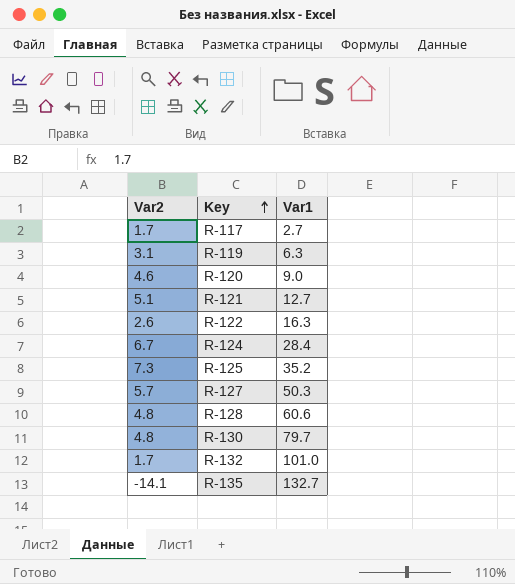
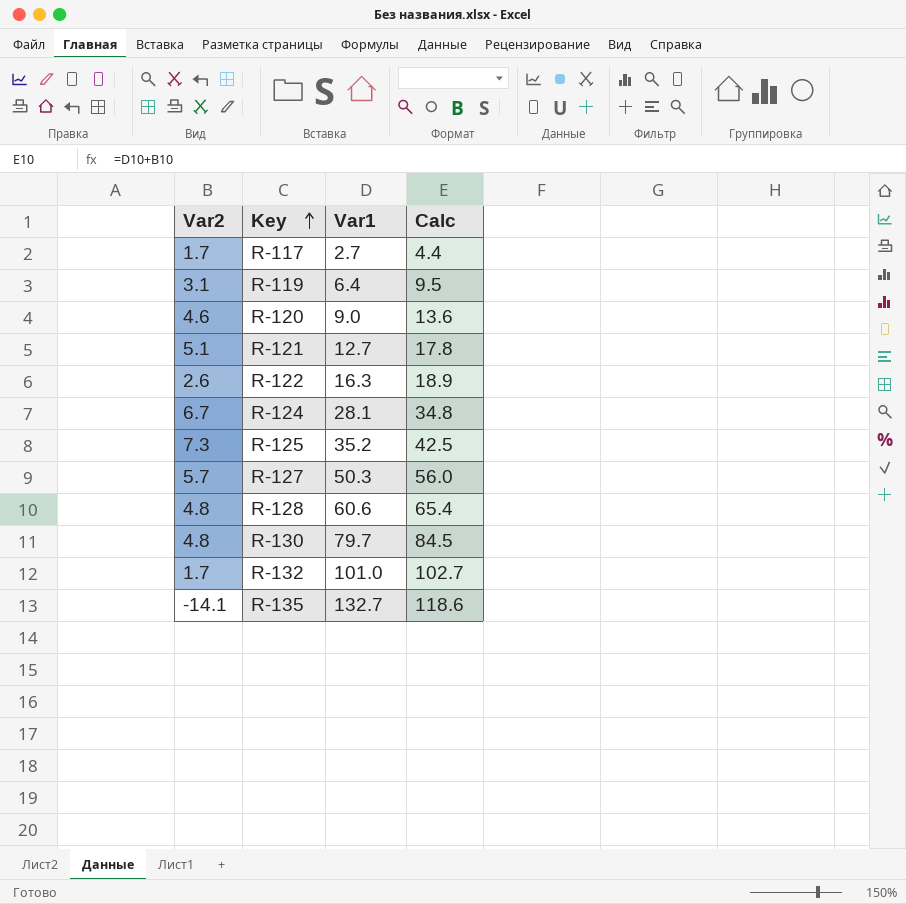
column Calc | formula: none -> [Var2] + [Var1]
R-119 | Var1: 6.3 -> 6.4
R-124 | Var1: 28.4 -> 28.1

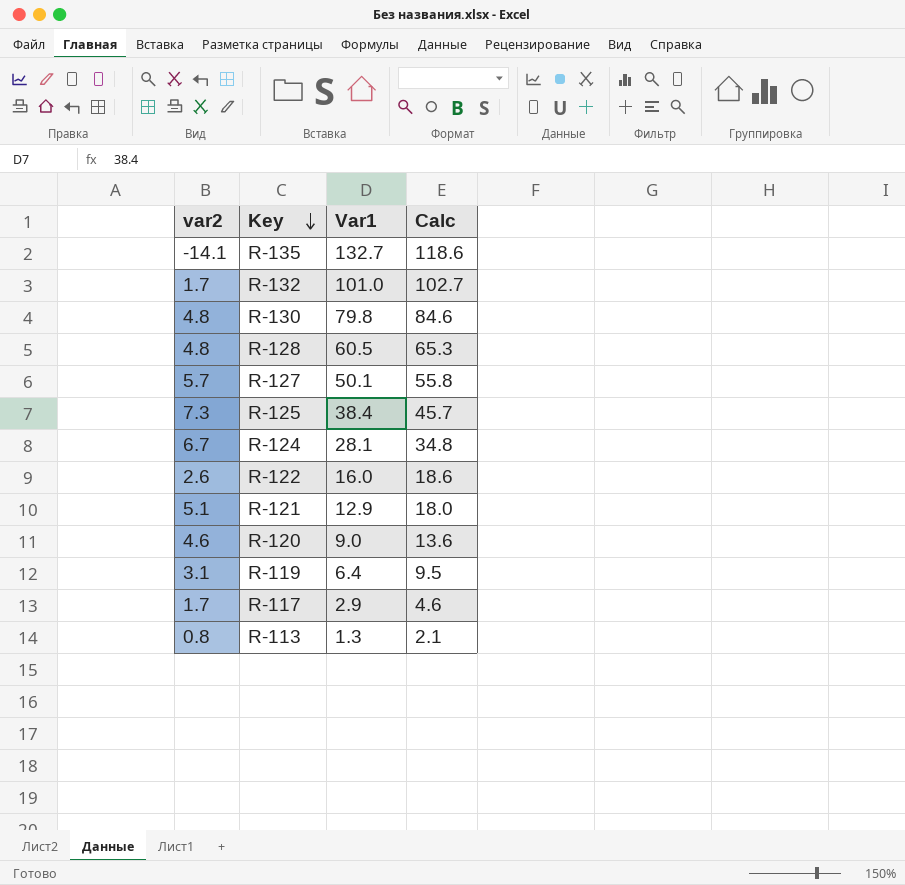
row order: Key ascending -> Key descending
column name: Var2 -> var2
R-130 | Var1: 79.7 -> 79.8
R-130 | Calc: 84.5 -> 84.6
R-128 | Var1: 60.6 -> 60.5
R-128 | Calc: 65.4 -> 65.3
R-127 | Var1: 50.3 -> 50.1
R-127 | Calc: 56.0 -> 55.8
R-125 | Var1: 35.2 -> 38.4
R-125 | Calc: 42.5 -> 45.7
R-122 | Var1: 16.3 -> 16.0
R-122 | Calc: 18.9 -> 18.6
R-121 | Var1: 12.7 -> 12.9
R-121 | Calc: 17.8 -> 18.0
R-117 | Var1: 2.7 -> 2.9
R-117 | Calc: 4.4 -> 4.6
row R-113: none -> 0.8 | 1.3 | 2.1

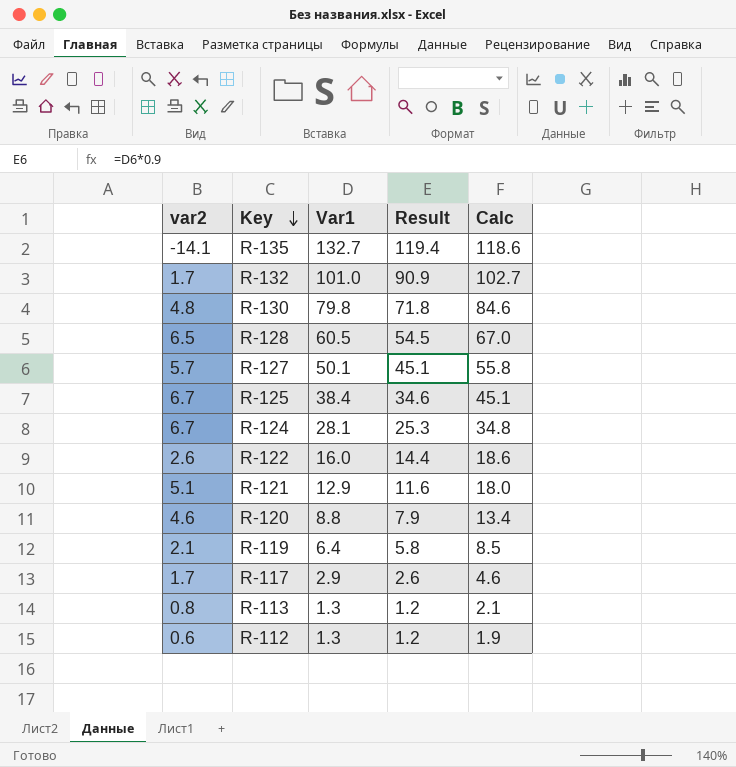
column Result | formula: none -> [Var1] * 0.9
R-128 | var2: 4.8 -> 6.5
R-128 | Calc: 65.3 -> 67.0
R-125 | var2: 7.3 -> 6.7
R-125 | Calc: 45.7 -> 45.1
R-120 | Var1: 9.0 -> 8.8
R-120 | Calc: 13.6 -> 13.4
R-119 | var2: 3.1 -> 2.1
R-119 | Calc: 9.5 -> 8.5
row R-112: none -> 0.6 | 1.3 | 1.2 | 1.9

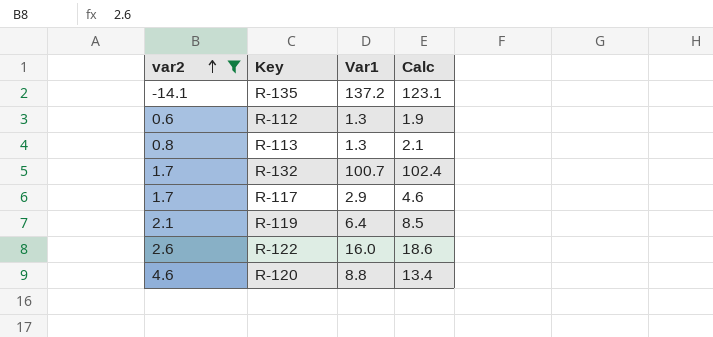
filter: none -> var2 <= 4.6
row order: Key descending -> var2 ascending
column Result | formula: [Var1] * 0.9 -> none
R-135 | Var1: 132.7 -> 137.2
R-135 | Calc: 118.6 -> 123.1
R-132 | Var1: 101.0 -> 100.7
R-132 | Calc: 102.7 -> 102.4

